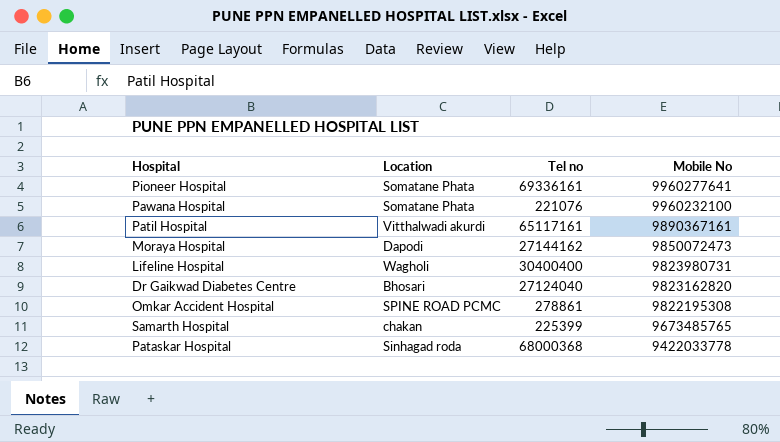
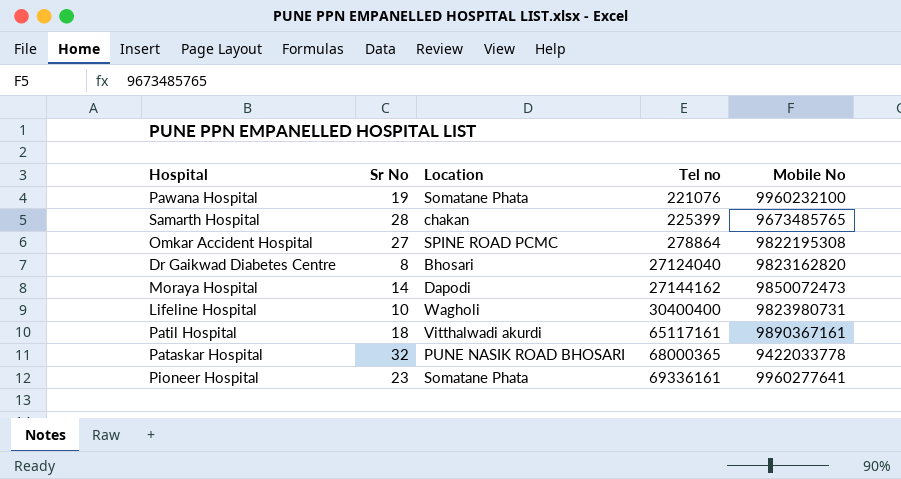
row order: Mobile No descending -> Tel no ascending
column Sr No | position: none -> 2
Omkar Accident Hospital | Tel no: 278861 -> 278864
Pataskar Hospital | Location: Sinhagad roda -> PUNE NASIK ROAD BHOSARI
Pataskar Hospital | Tel no: 68000368 -> 68000365

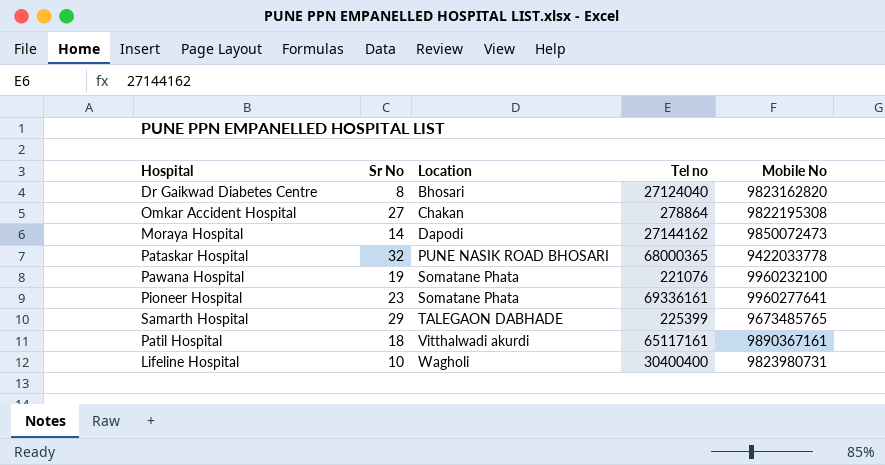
row order: Tel no ascending -> Location ascending
Omkar Accident Hospital | Location: SPINE ROAD PCMC -> Chakan
Samarth Hospital | Sr No: 28 -> 29
Samarth Hospital | Location: chakan -> TALEGAON DABHADE

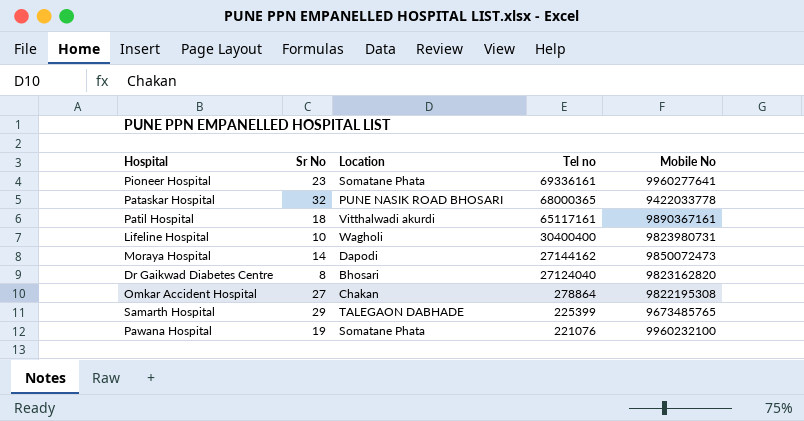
row order: Location ascending -> Tel no descending

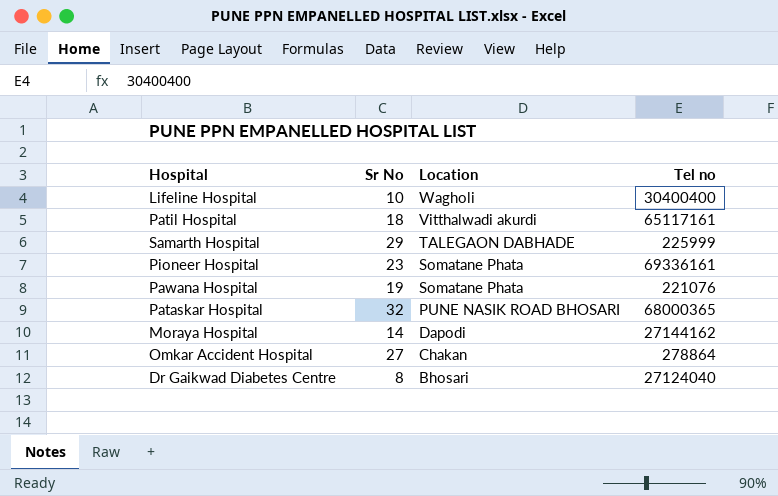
row order: Tel no descending -> Location descending
column Mobile No | position: 5 -> none
Samarth Hospital | Tel no: 225399 -> 225999

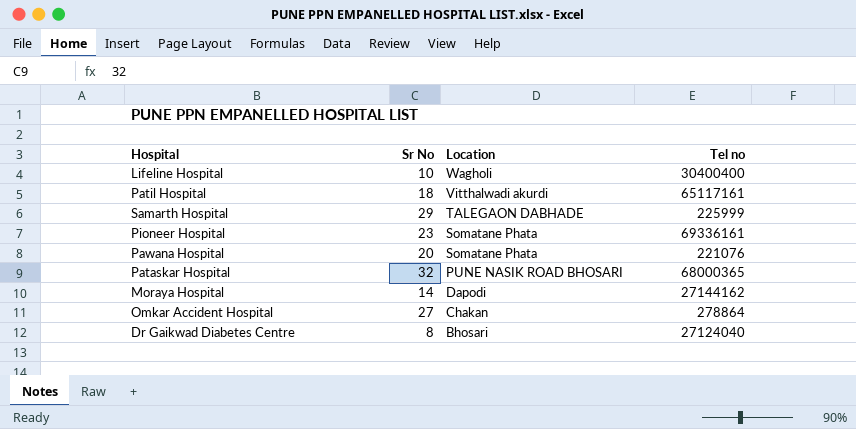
Pawana Hospital | Sr No: 19 -> 20

